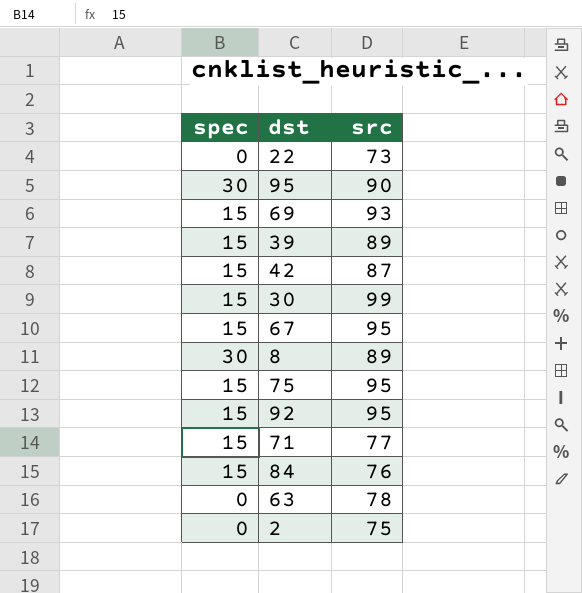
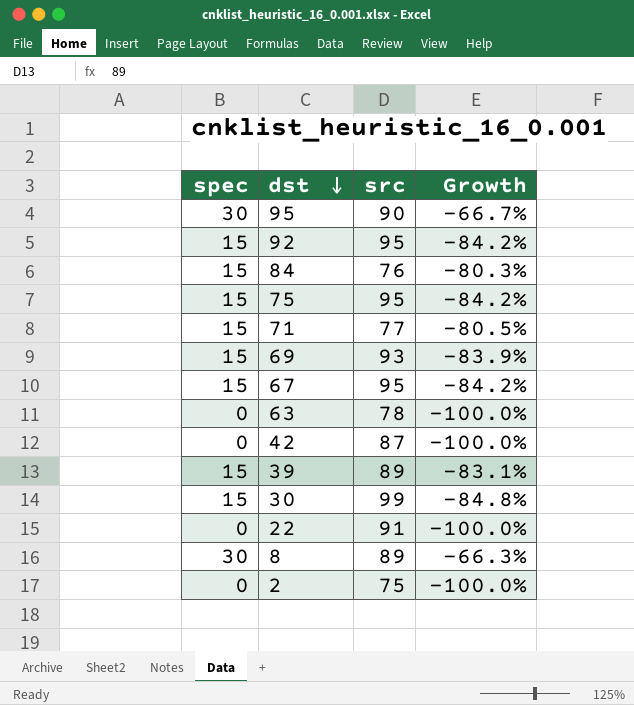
row order: none -> dst descending
column Growth | formula: none -> ([spec] - [src]) / [src]
42 | spec: 15 -> 0
22 | src: 73 -> 91

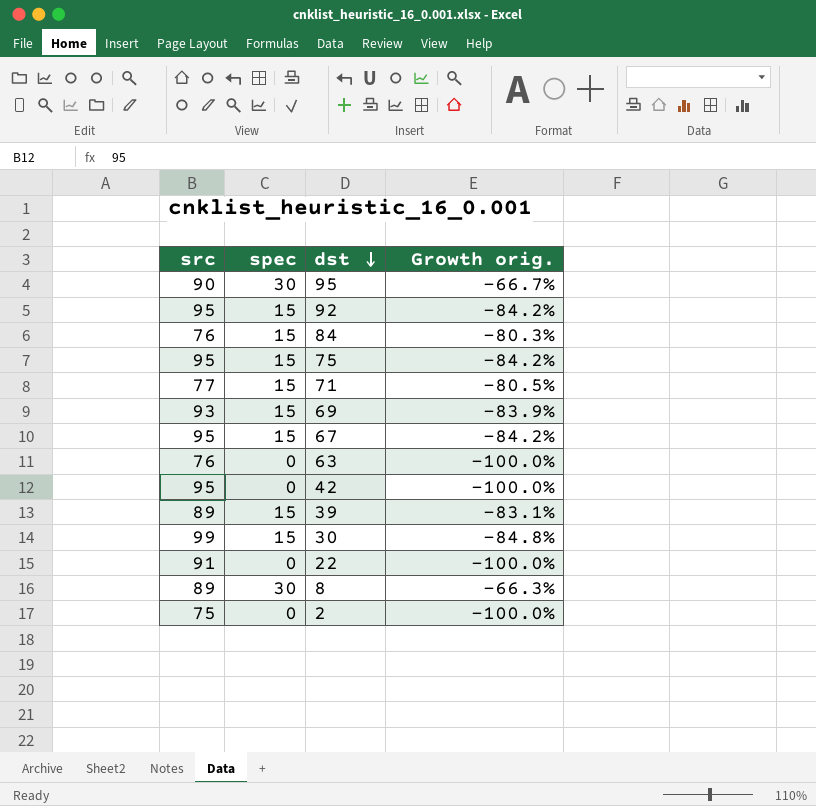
column src | position: 3 -> 1
column name: Growth -> Growth orig.
63 | src: 78 -> 76
42 | src: 87 -> 95

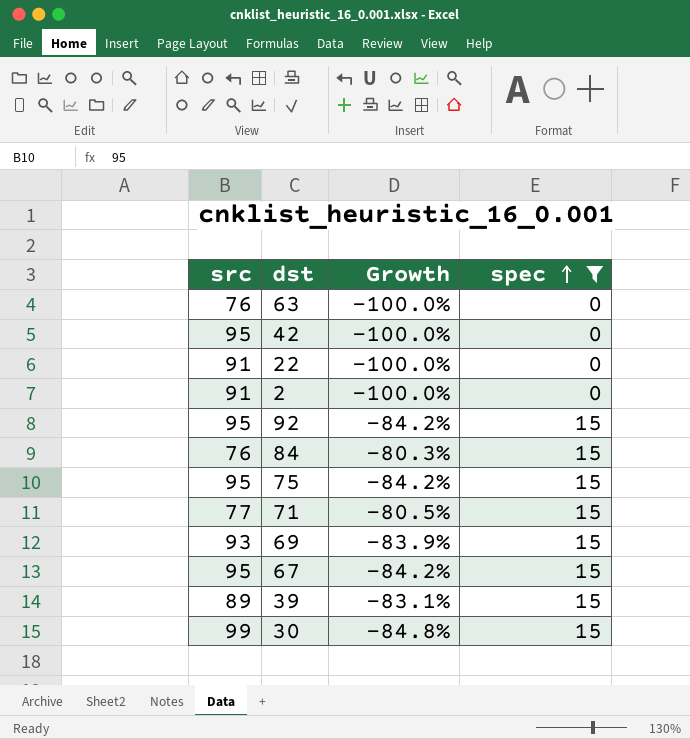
filter: none -> spec != 30
row order: dst descending -> spec ascending
column name: Growth orig. -> Growth
column spec | position: 2 -> 4
2 | src: 75 -> 91

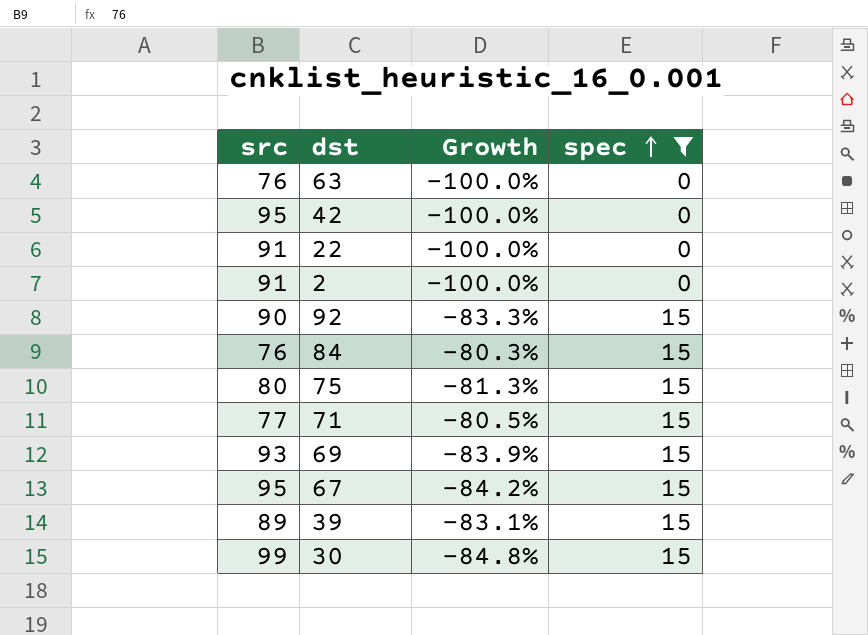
92 | src: 95 -> 90
92 | Growth: -84.2% -> -83.3%
75 | src: 95 -> 80
75 | Growth: -84.2% -> -81.3%

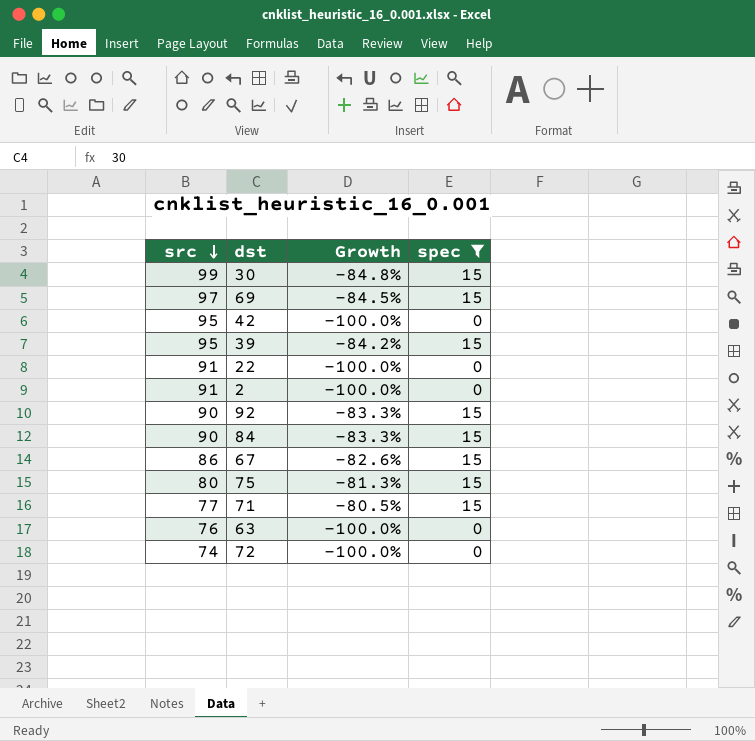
row order: spec ascending -> src descending
69 | src: 93 -> 97
69 | Growth: -83.9% -> -84.5%
39 | src: 89 -> 95
39 | Growth: -83.1% -> -84.2%
84 | src: 76 -> 90
84 | Growth: -80.3% -> -83.3%
67 | src: 95 -> 86
67 | Growth: -84.2% -> -82.6%
row 72: none -> 74 | -100.0% | 0

